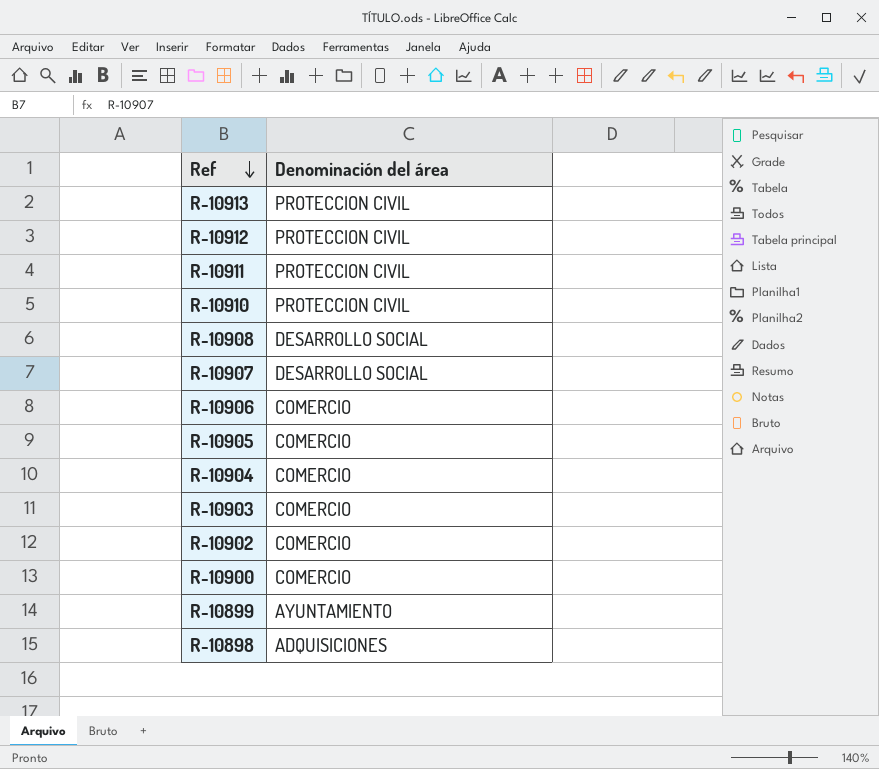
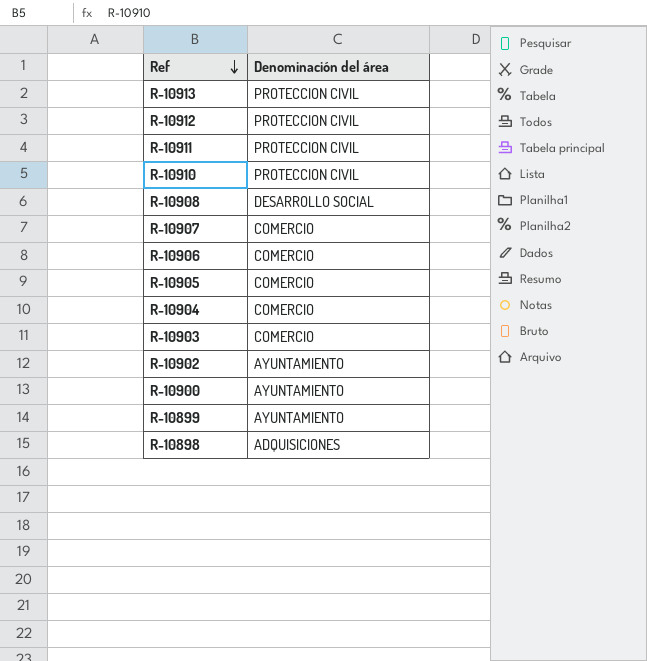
R-10907 | Denominación del área: DESARROLLO SOCIAL -> COMERCIO
R-10902 | Denominación del área: COMERCIO -> AYUNTAMIENTO
R-10900 | Denominación del área: COMERCIO -> AYUNTAMIENTO

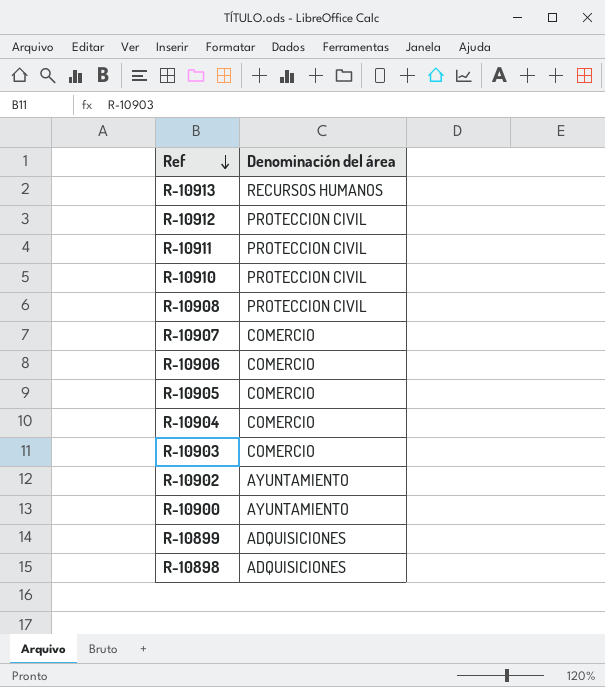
R-10913 | Denominación del área: PROTECCION CIVIL -> RECURSOS HUMANOS
R-10908 | Denominación del área: DESARROLLO SOCIAL -> PROTECCION CIVIL
R-10899 | Denominación del área: AYUNTAMIENTO -> ADQUISICIONES

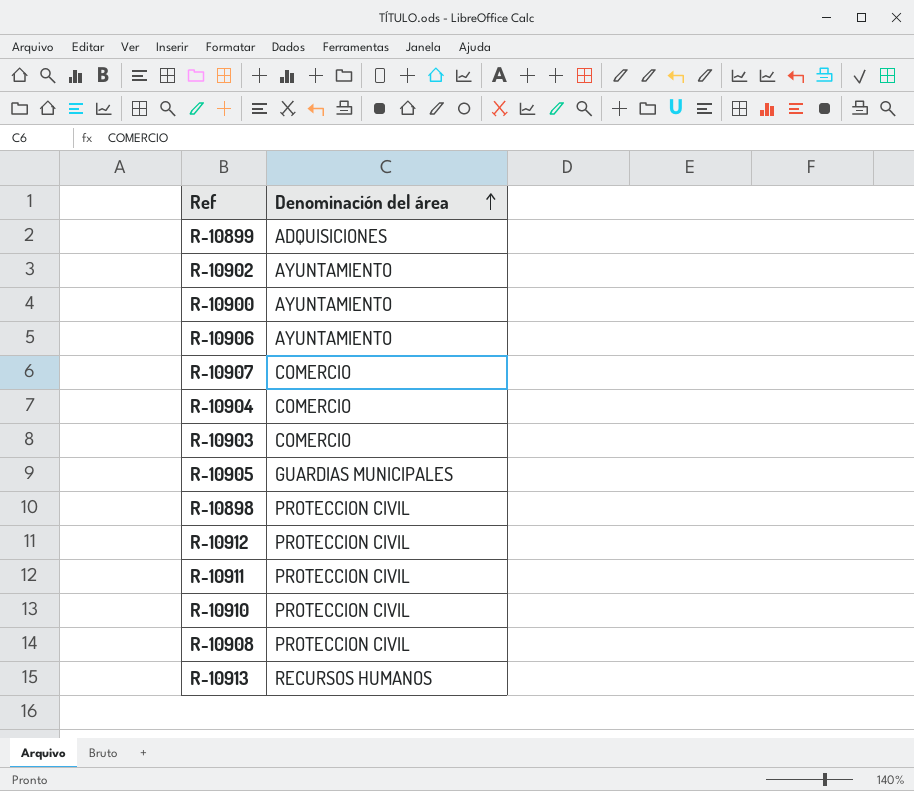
row order: Ref descending -> Denominación del área ascending
R-10906 | Denominación del área: COMERCIO -> AYUNTAMIENTO
R-10905 | Denominación del área: COMERCIO -> GUARDIAS MUNICIPALES
R-10898 | Denominación del área: ADQUISICIONES -> PROTECCION CIVIL

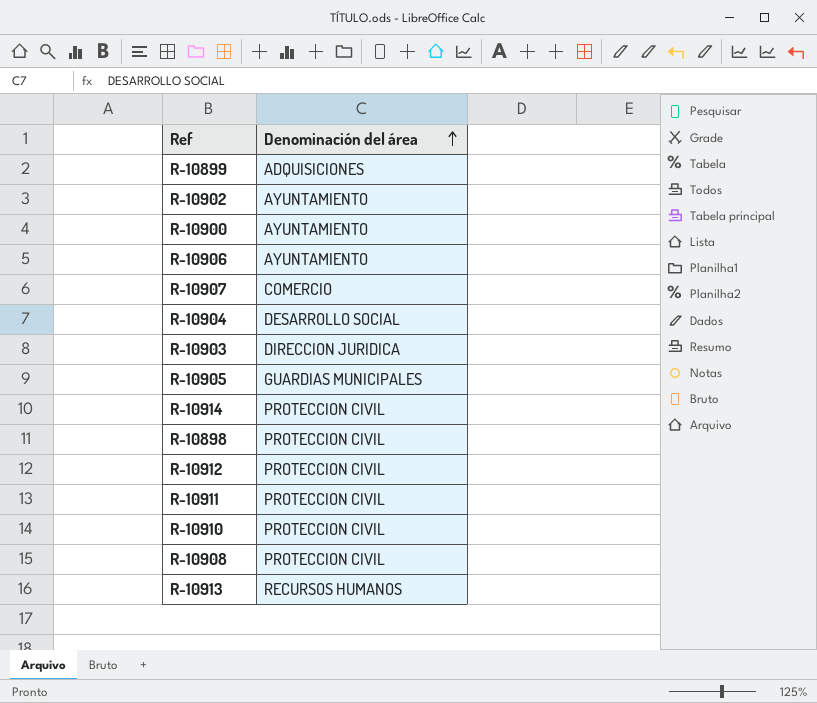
R-10904 | Denominación del área: COMERCIO -> DESARROLLO SOCIAL
R-10903 | Denominación del área: COMERCIO -> DIRECCION JURIDICA
row R-10914: none -> PROTECCION CIVIL

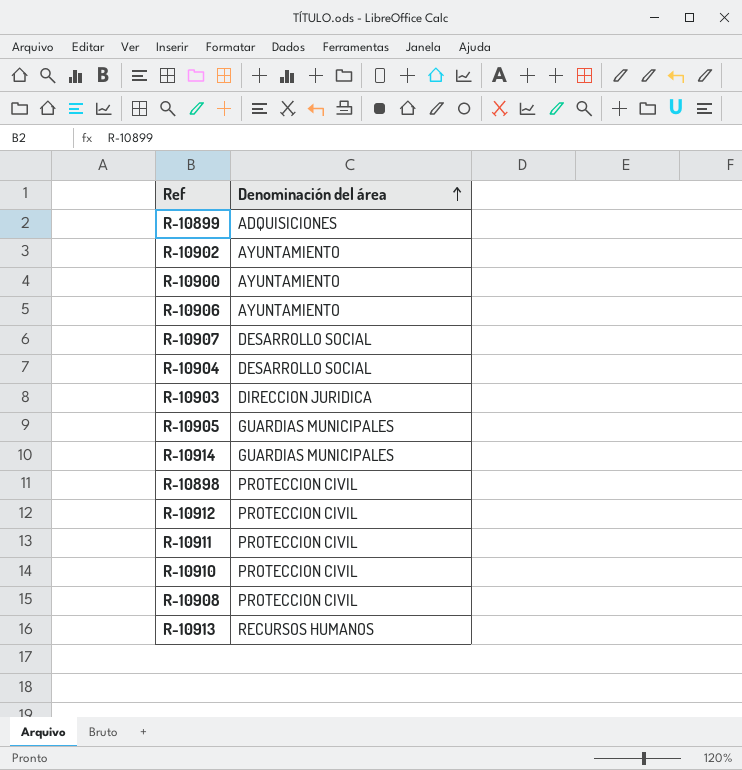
R-10907 | Denominación del área: COMERCIO -> DESARROLLO SOCIAL
R-10914 | Denominación del área: PROTECCION CIVIL -> GUARDIAS MUNICIPALES

